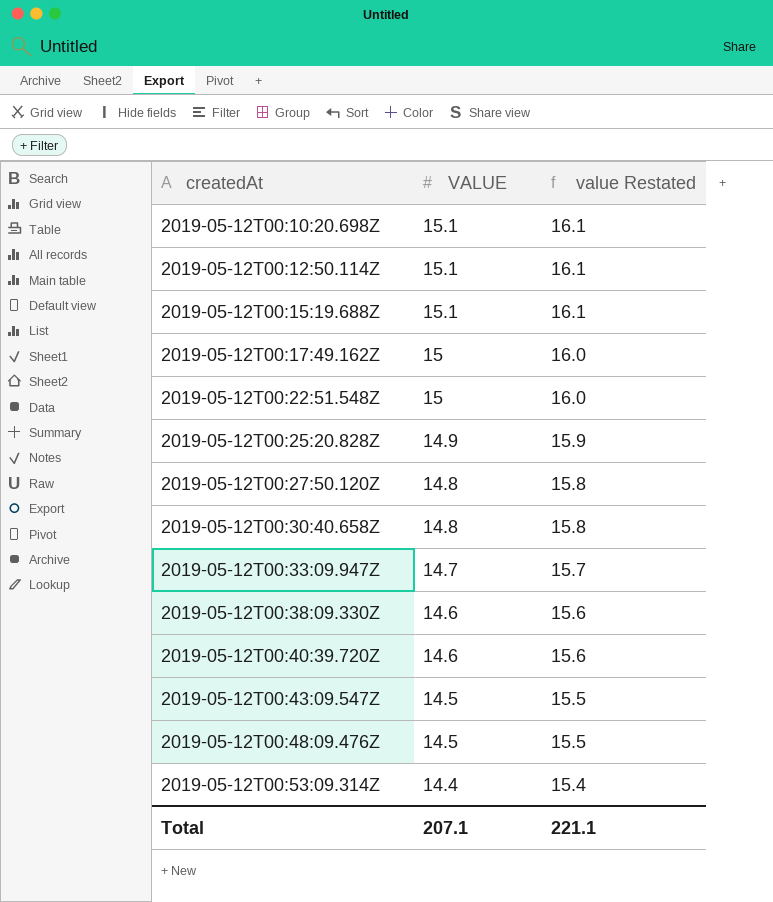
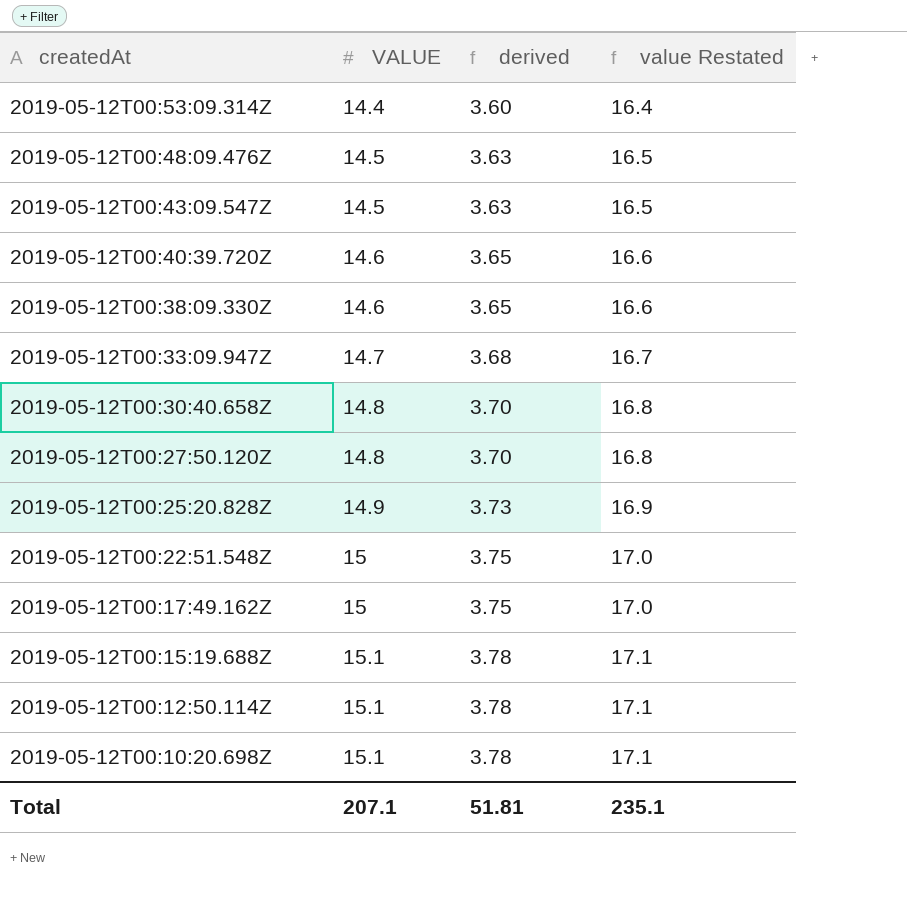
row order: createdAt ascending -> createdAt descending
column derived | formula: none -> [VALUE] * 0.25
column value Restated | formula: [VALUE] + 1 -> [VALUE] + 2
Total | value Restated: 221.1 -> 235.1

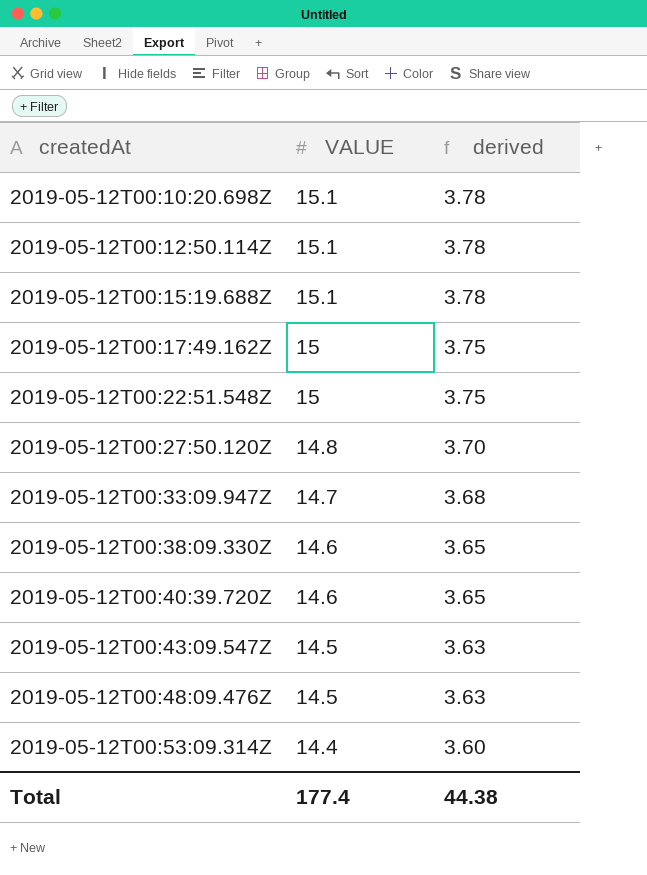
row order: createdAt descending -> createdAt ascending
column value Restated | formula: [VALUE] + 2 -> none
row 2019-05-12T00:30:40.658Z: 14.8 | 3.70 | 16.8 -> none
row 2019-05-12T00:25:20.828Z: 14.9 | 3.73 | 16.9 -> none
Total | VALUE: 207.1 -> 177.4
Total | derived: 51.81 -> 44.38

